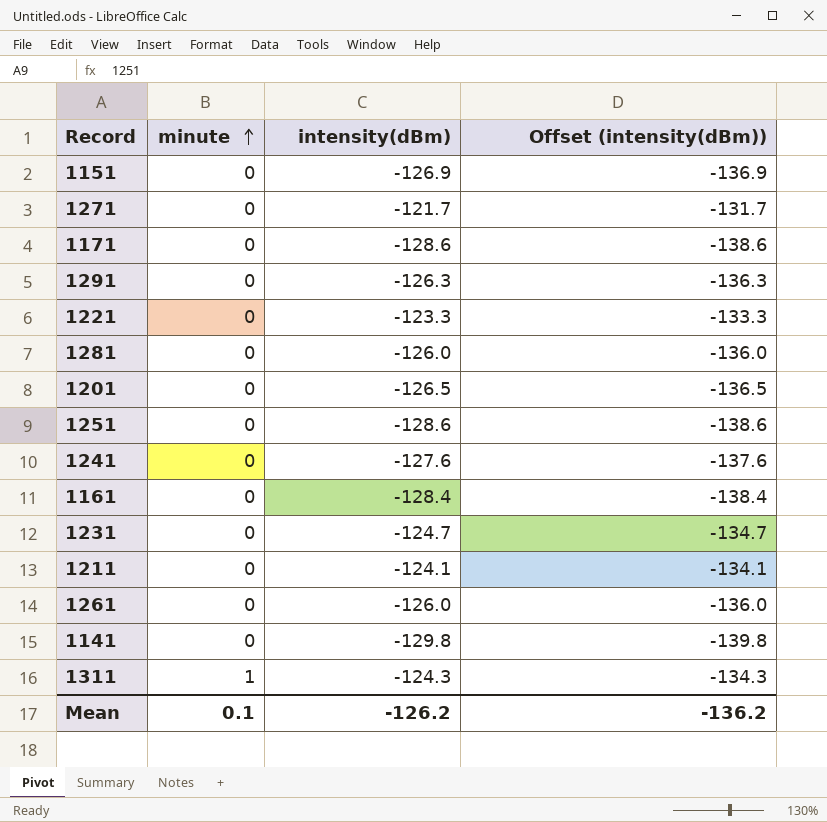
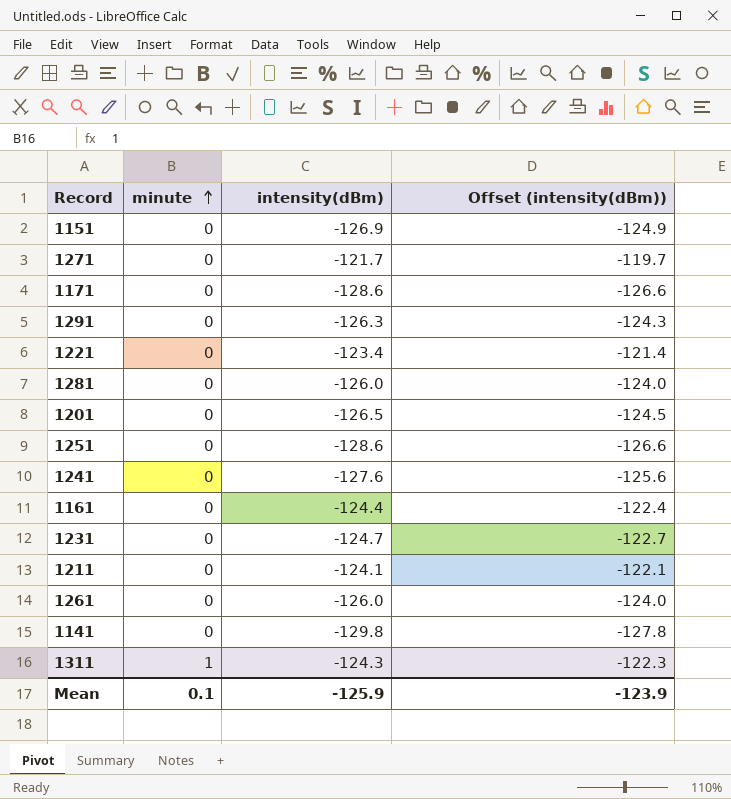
column Offset (intensity(dBm)) | formula: [intensity(dBm)] - 10 -> [intensity(dBm)] + 2
1221 | intensity(dBm): -123.3 -> -123.4
1161 | intensity(dBm): -128.4 -> -124.4
Mean | intensity(dBm): -126.2 -> -125.9
Mean | Offset (intensity(dBm)): -136.2 -> -123.9

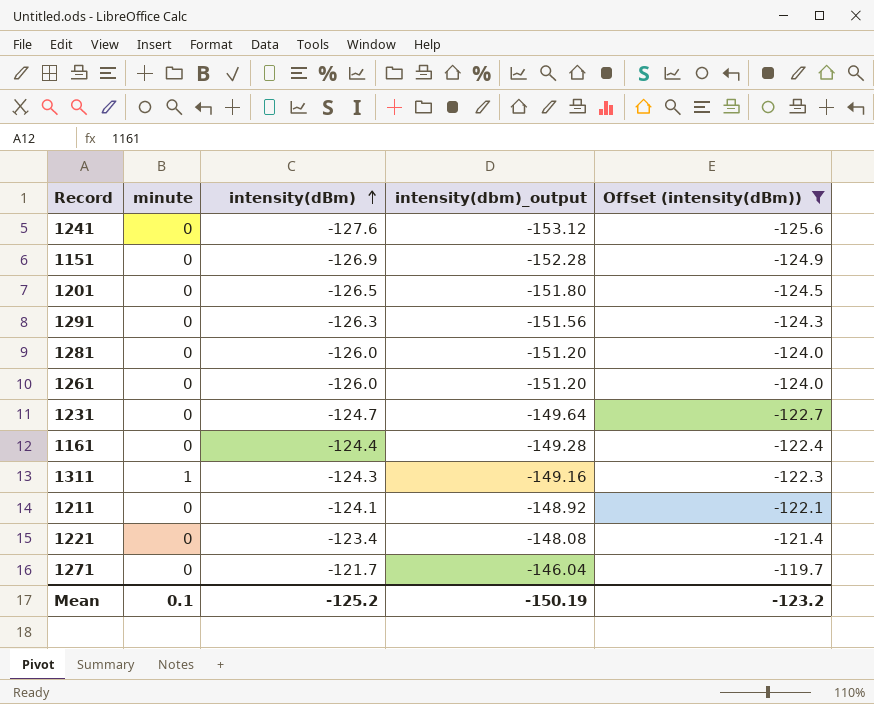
filter: none -> Offset (intensity(dBm)) >= -125.6
row order: minute ascending -> intensity(dBm) ascending
column intensity(dbm)_output | formula: none -> [intensity(dBm)] * 1.2
Mean | intensity(dBm): -125.9 -> -125.2
Mean | Offset (intensity(dBm)): -123.9 -> -123.2

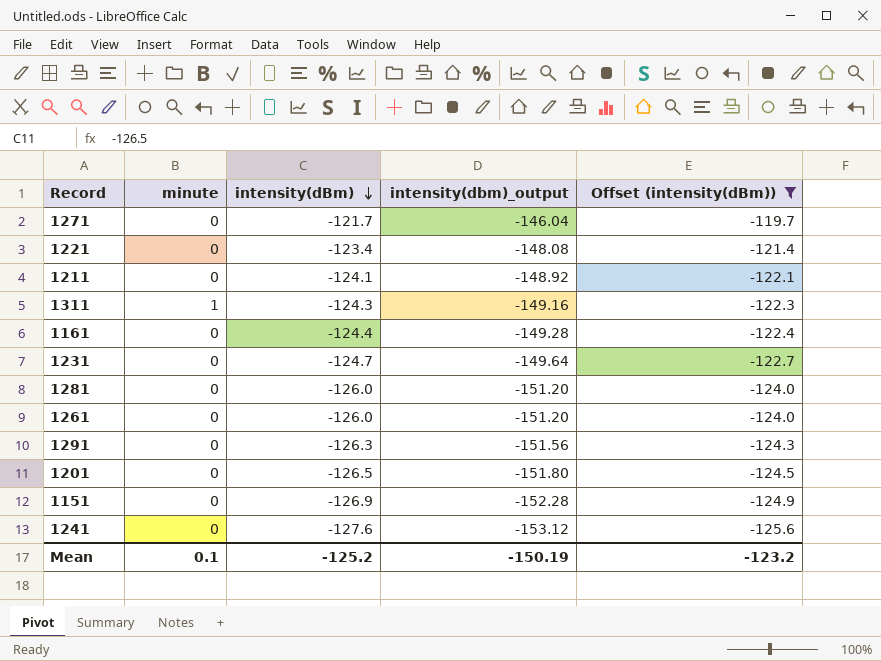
row order: intensity(dBm) ascending -> intensity(dBm) descending

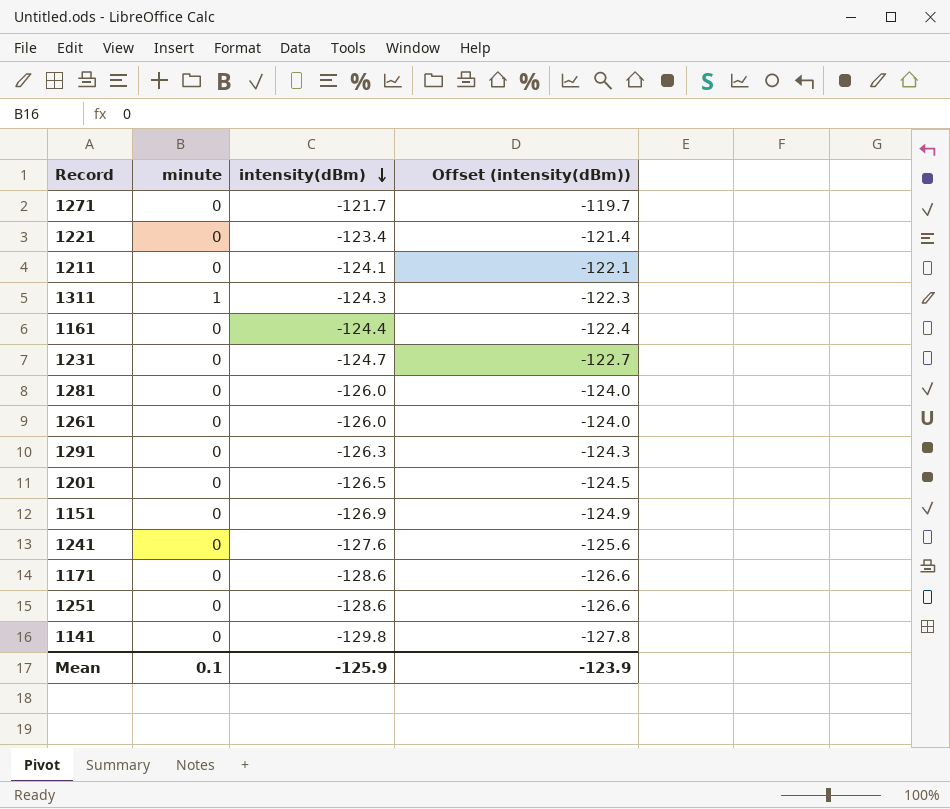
filter: Offset (intensity(dBm)) >= -125.6 -> none
column intensity(dbm)_output | formula: [intensity(dBm)] * 1.2 -> none
Mean | intensity(dBm): -125.2 -> -125.9
Mean | Offset (intensity(dBm)): -123.2 -> -123.9

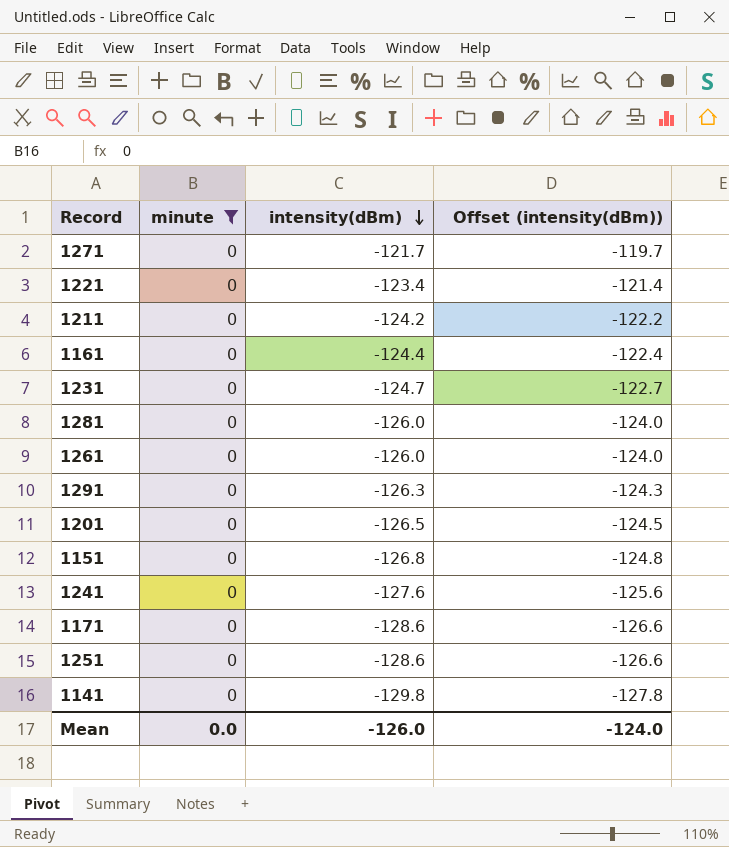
filter: none -> minute = 0
1211 | intensity(dBm): -124.1 -> -124.2
1211 | Offset (intensity(dBm)): -122.1 -> -122.2
1151 | intensity(dBm): -126.9 -> -126.8
1151 | Offset (intensity(dBm)): -124.9 -> -124.8
Mean | minute: 0.1 -> 0.0
Mean | intensity(dBm): -125.9 -> -126.0
Mean | Offset (intensity(dBm)): -123.9 -> -124.0

